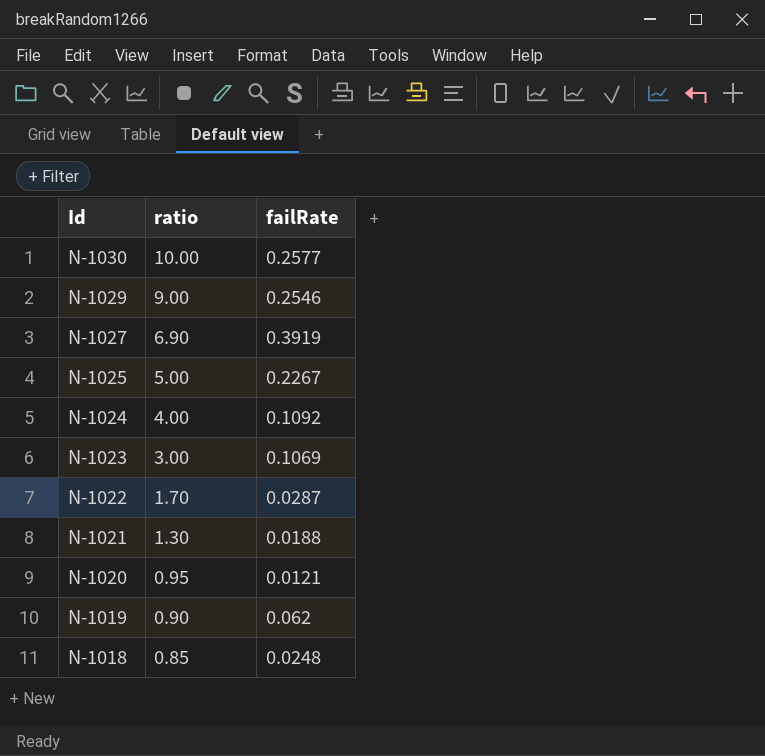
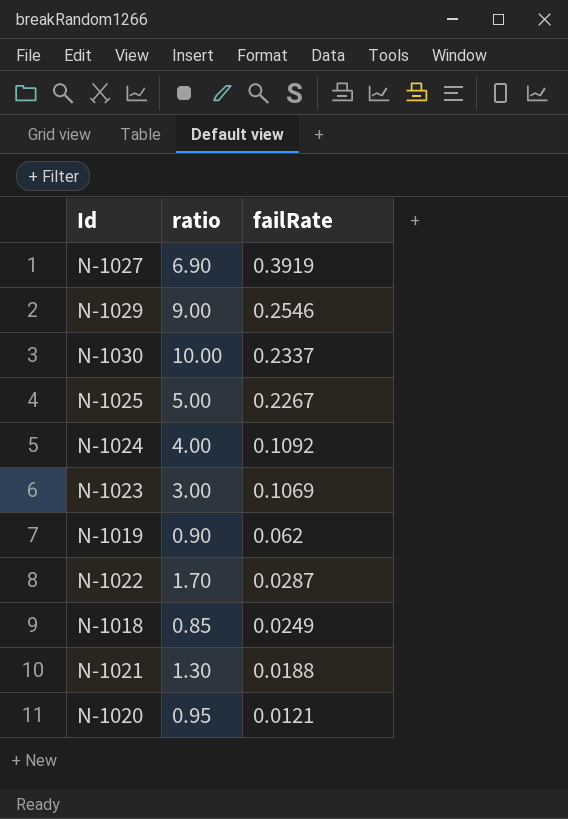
row order: Id descending -> failRate descending
N-1030 | failRate: 0.2577 -> 0.2337
N-1018 | failRate: 0.0248 -> 0.0249

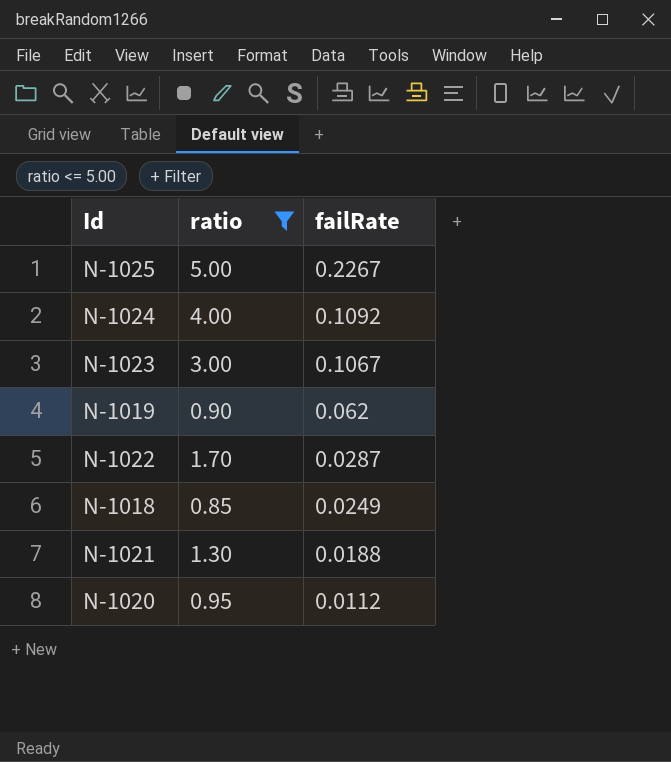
filter: none -> ratio <= 5.00
N-1023 | failRate: 0.1069 -> 0.1067
N-1020 | failRate: 0.0121 -> 0.0112

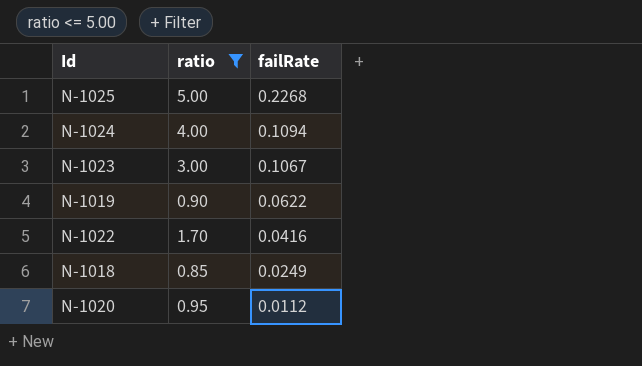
row N-1021: 1.30 | 0.0188 -> none
N-1025 | failRate: 0.2267 -> 0.2268
N-1024 | failRate: 0.1092 -> 0.1094
N-1019 | failRate: 0.062 -> 0.0622
N-1022 | failRate: 0.0287 -> 0.0416

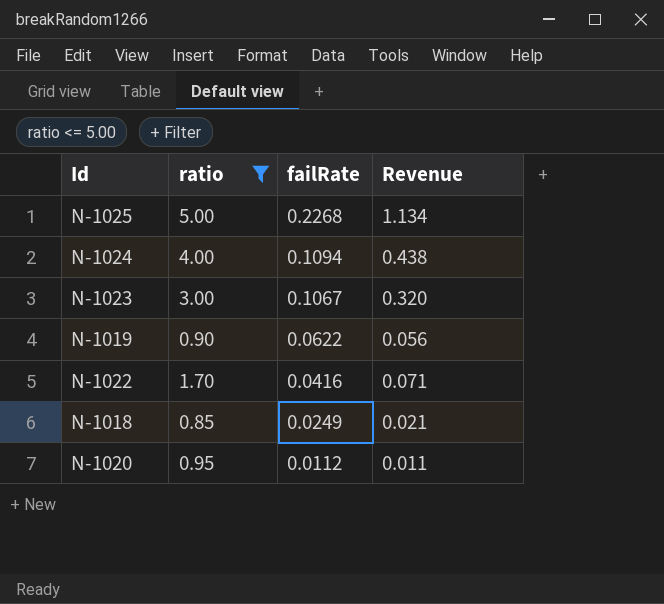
column Revenue | formula: none -> [ratio] * [failRate]

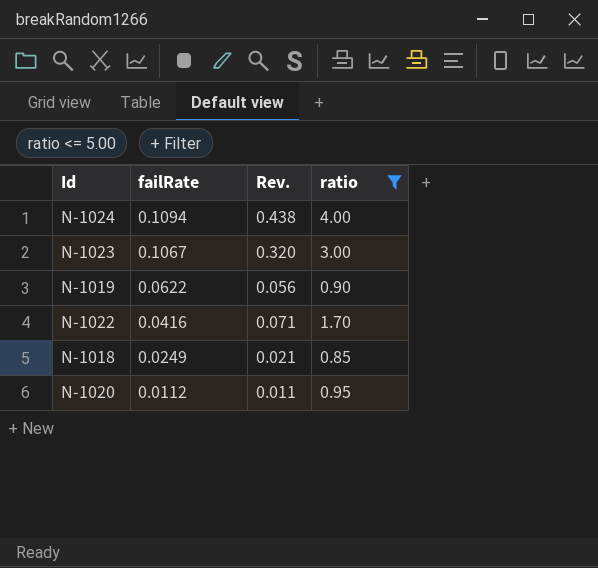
column name: Revenue -> Rev.
column ratio | position: 2 -> 4
row N-1025: 5.00 | 0.2268 | 1.134 -> none

